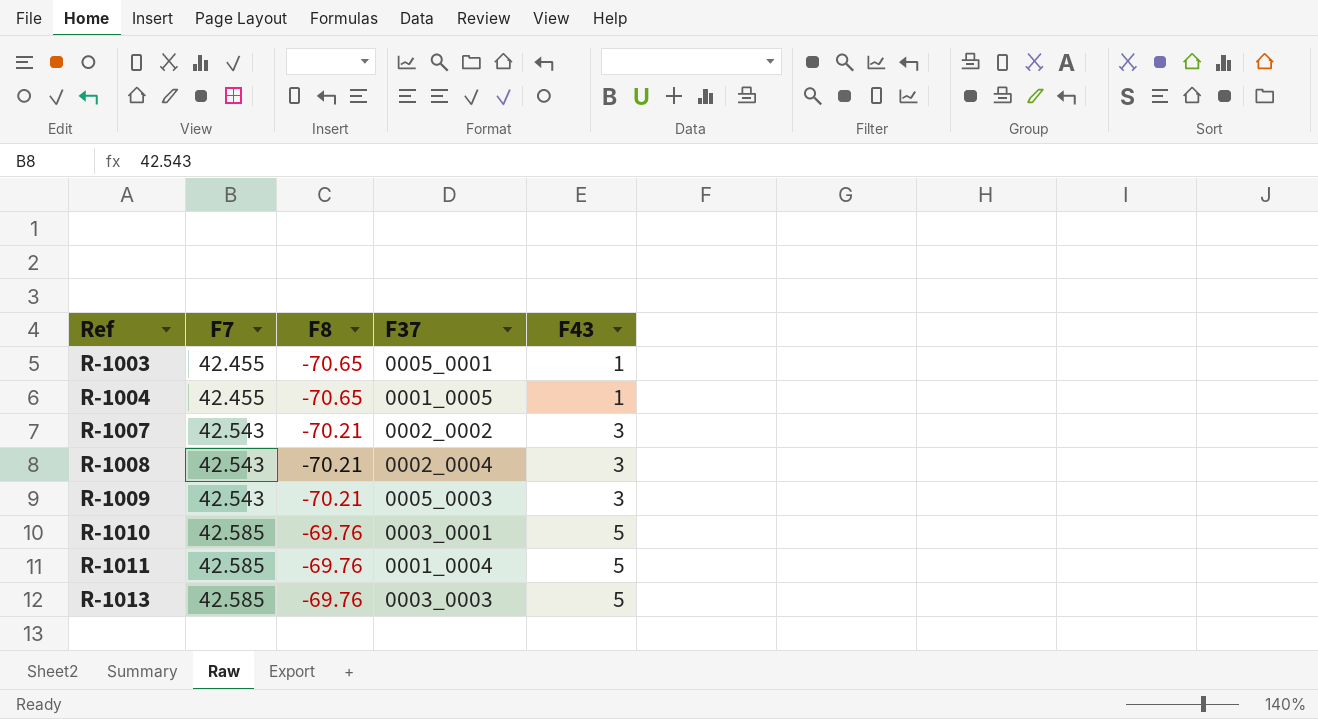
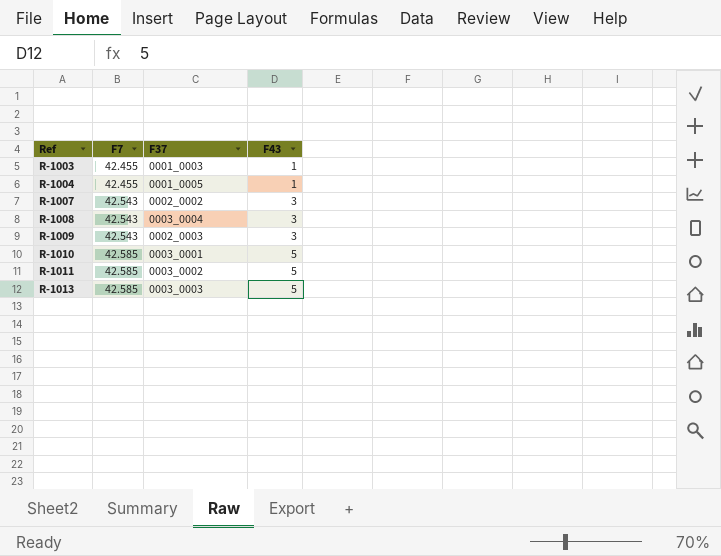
column F8 | position: 3 -> none
R-1003 | F37: 0005_0001 -> 0001_0003
R-1008 | F37: 0002_0004 -> 0003_0004
R-1009 | F37: 0005_0003 -> 0002_0003
R-1011 | F37: 0001_0004 -> 0003_0002

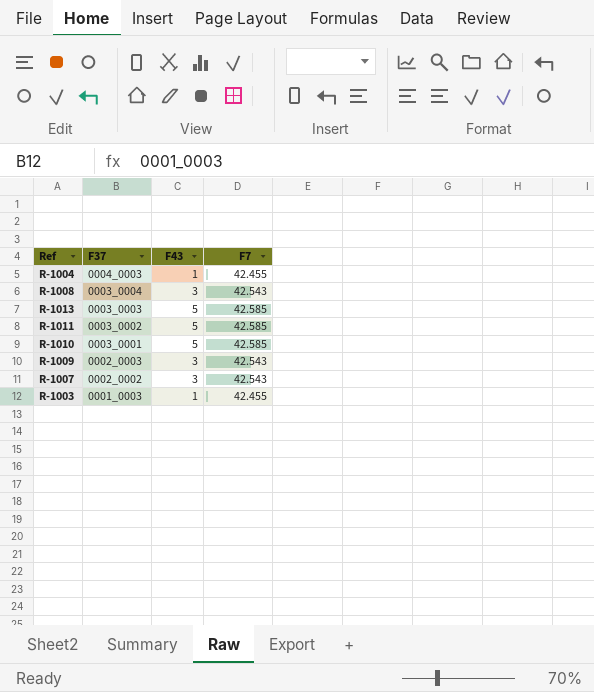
row order: Ref ascending -> F37 descending
column F7 | position: 2 -> 4
R-1004 | F37: 0001_0005 -> 0004_0003

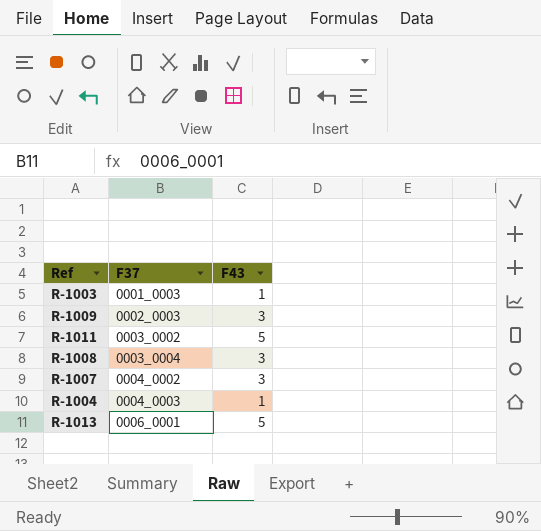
row order: F37 descending -> F37 ascending
column F7 | position: 4 -> none
row R-1010: 0003_0001 | 5 | 42.585 -> none
R-1007 | F37: 0002_0002 -> 0004_0002
R-1013 | F37: 0003_0003 -> 0006_0001

